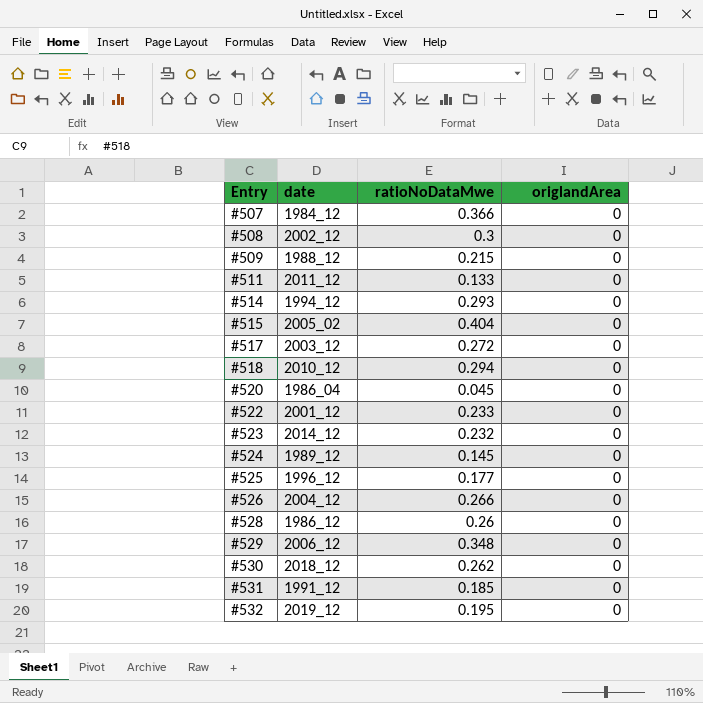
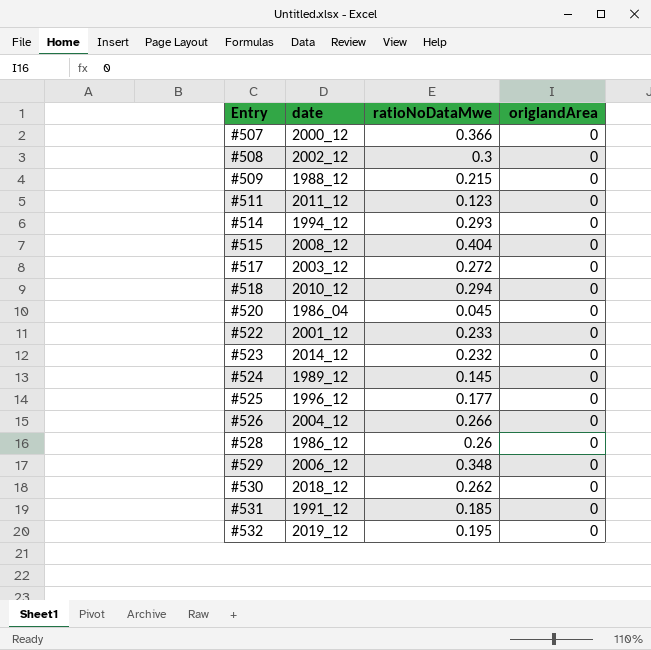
#507 | date: 1984_12 -> 2000_12
#511 | ratioNoDataMwe: 0.133 -> 0.123
#515 | date: 2005_02 -> 2008_12

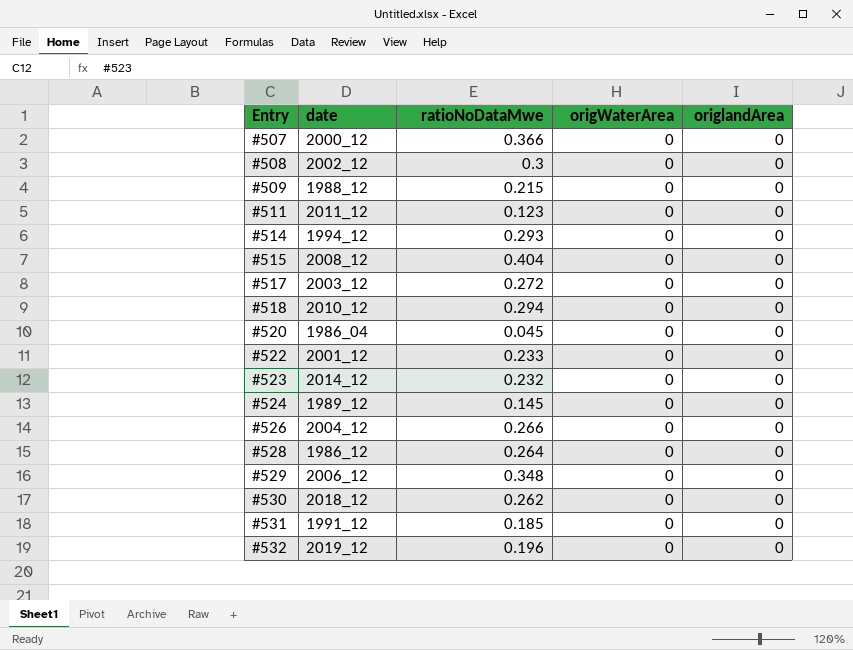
column origWaterArea | position: none -> 4
row #525: 1996_12 | 0.177 | 0 -> none
#528 | ratioNoDataMwe: 0.26 -> 0.264
#532 | ratioNoDataMwe: 0.195 -> 0.196

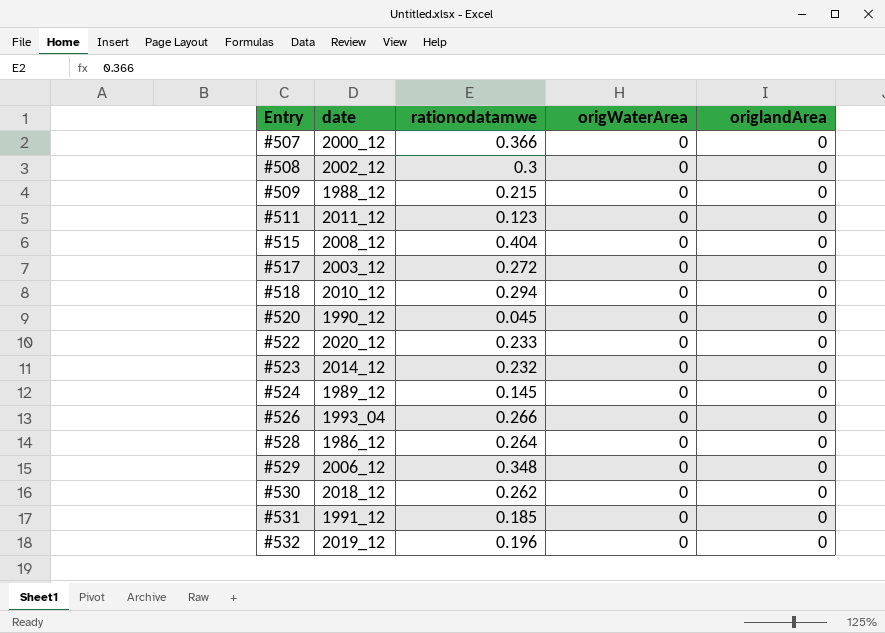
column name: ratioNoDataMwe -> rationodatamwe
row #514: 1994_12 | 0.293 | 0 | 0 -> none
#520 | date: 1986_04 -> 1990_12
#522 | date: 2001_12 -> 2020_12
#526 | date: 2004_12 -> 1993_04

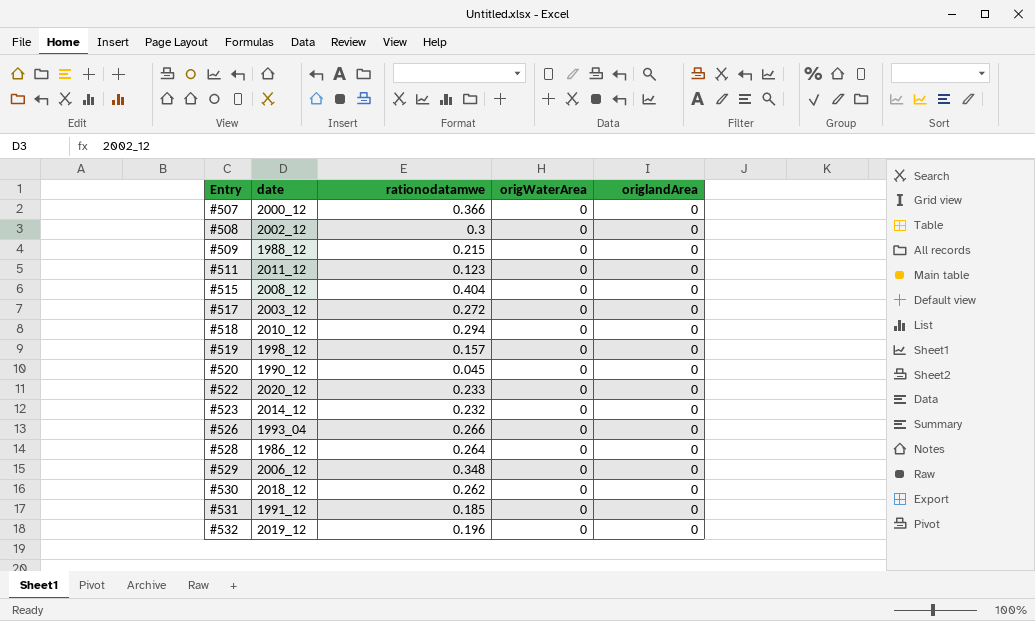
row #524: 1989_12 | 0.145 | 0 | 0 -> none
row #519: none -> 1998_12 | 0.157 | 0 | 0

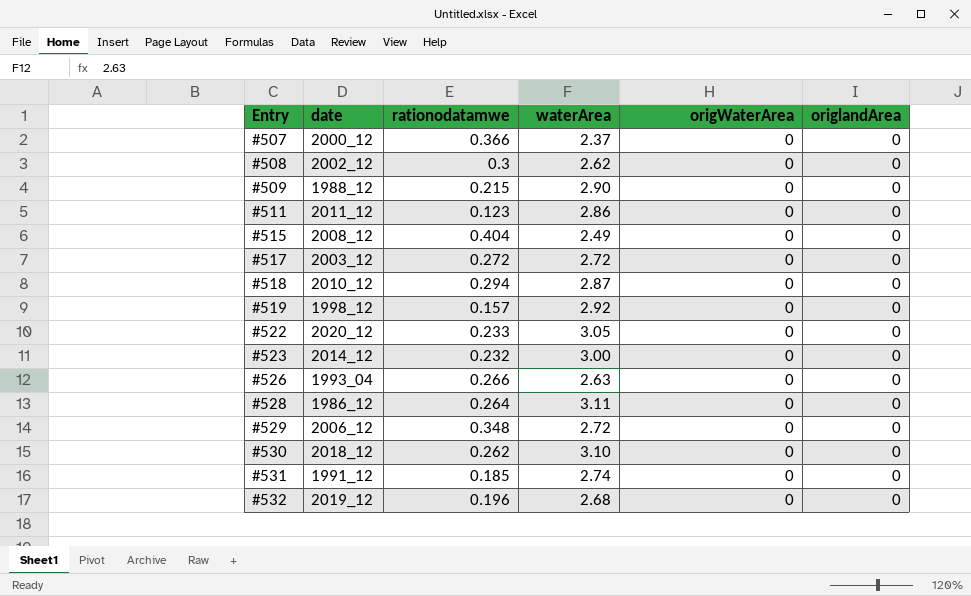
column waterArea | position: none -> 4
row #520: 1990_12 | 0.045 | 0 | 0 -> none

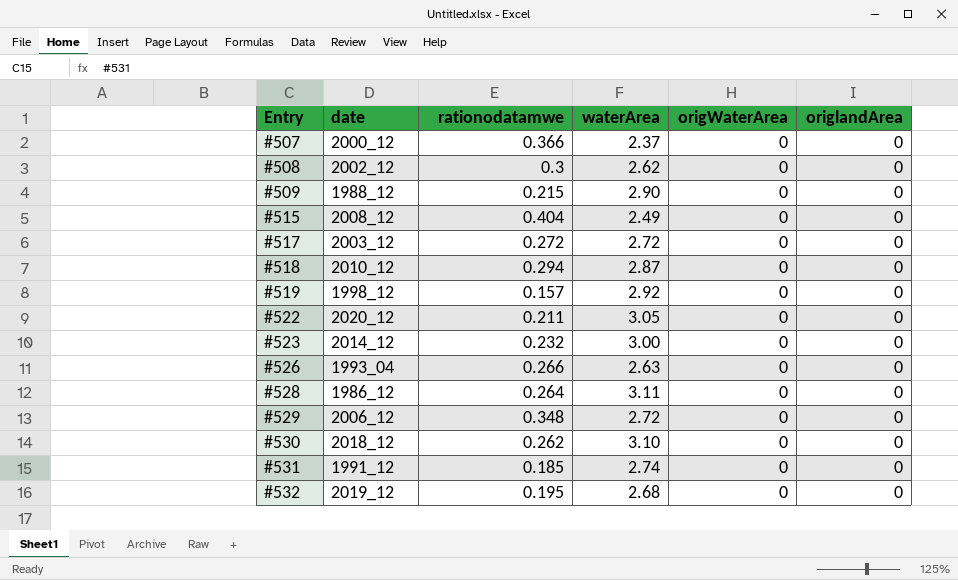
row #511: 2011_12 | 0.123 | 2.86 | 0 | 0 -> none
#522 | rationodatamwe: 0.233 -> 0.211
#532 | rationodatamwe: 0.196 -> 0.195

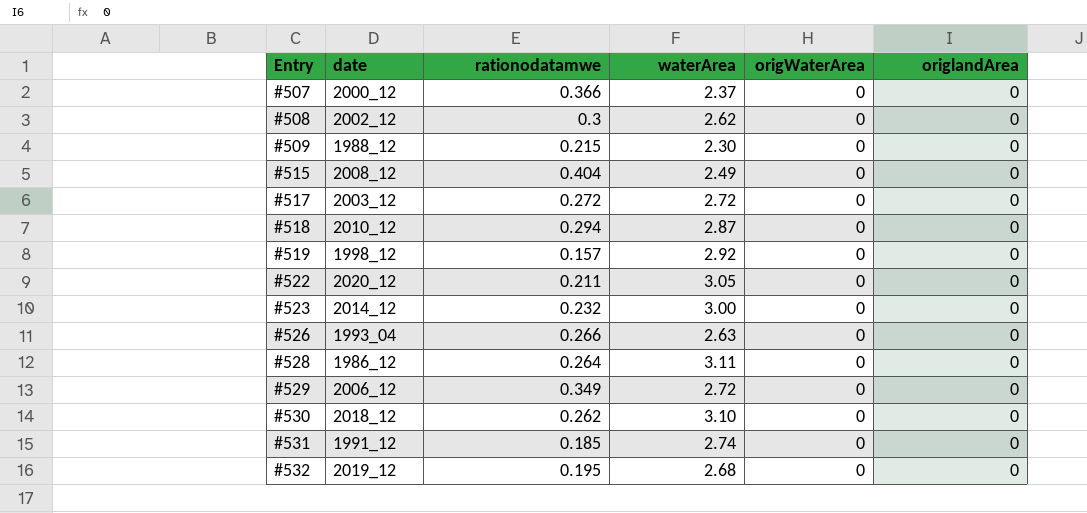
#509 | waterArea: 2.90 -> 2.30
#529 | rationodatamwe: 0.348 -> 0.349

